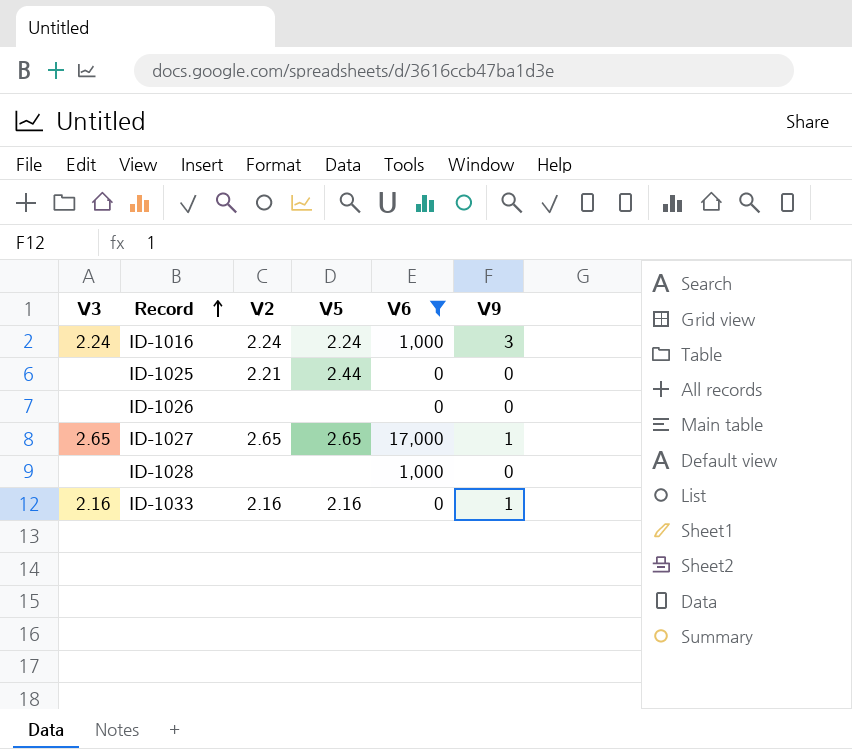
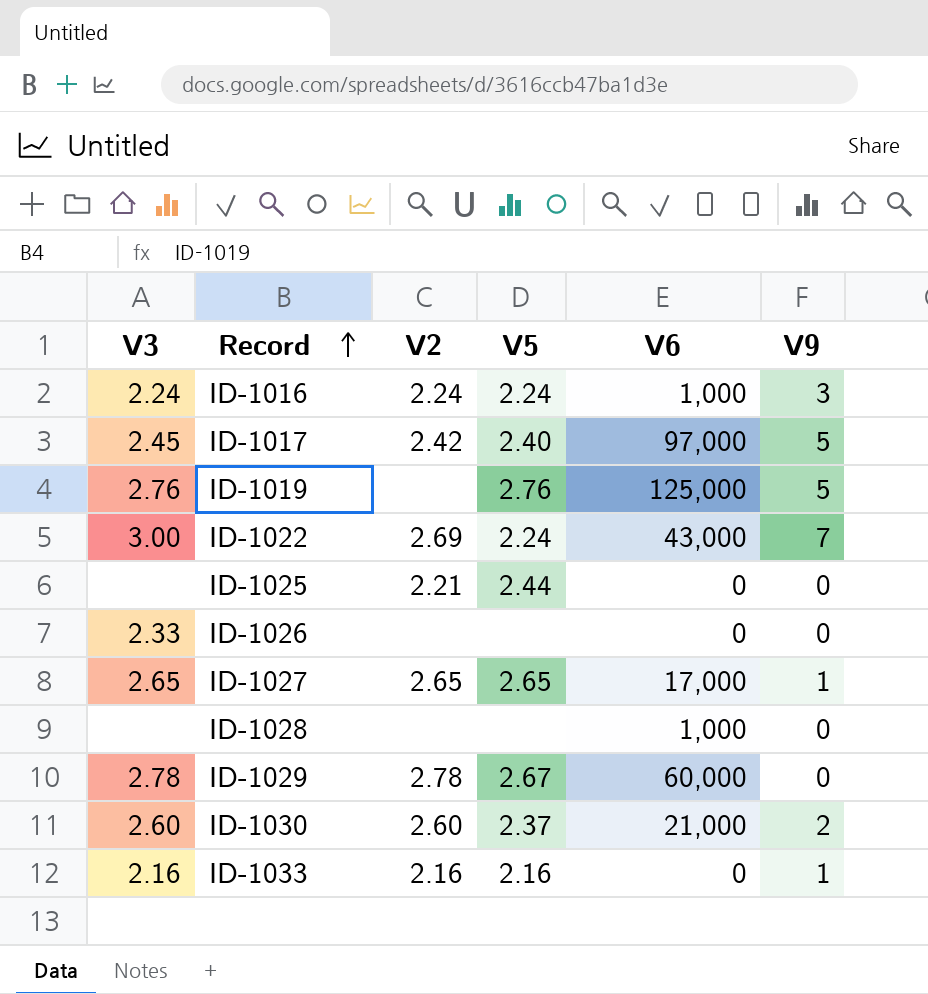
filter: V6 <= 17,000 -> none
ID-1026 | V3: none -> 2.33

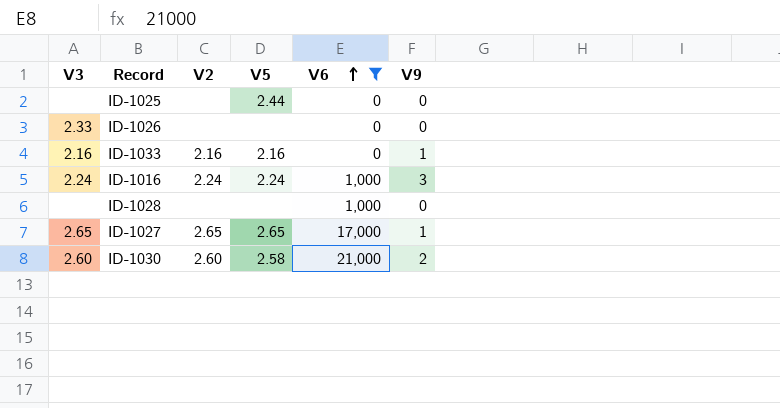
filter: none -> V6 <= 21,000
row order: Record ascending -> V6 ascending
ID-1025 | V2: 2.21 -> none
ID-1030 | V5: 2.37 -> 2.58

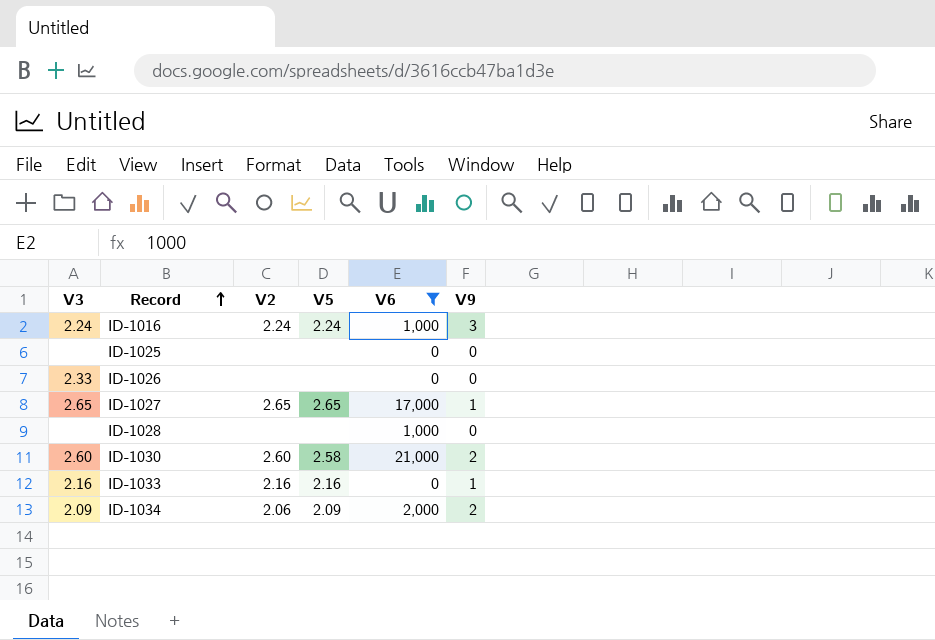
row order: V6 ascending -> Record ascending
ID-1025 | V5: 2.44 -> none
row ID-1034: none -> 2.09 | 2.06 | 2.09 | 2,000 | 2

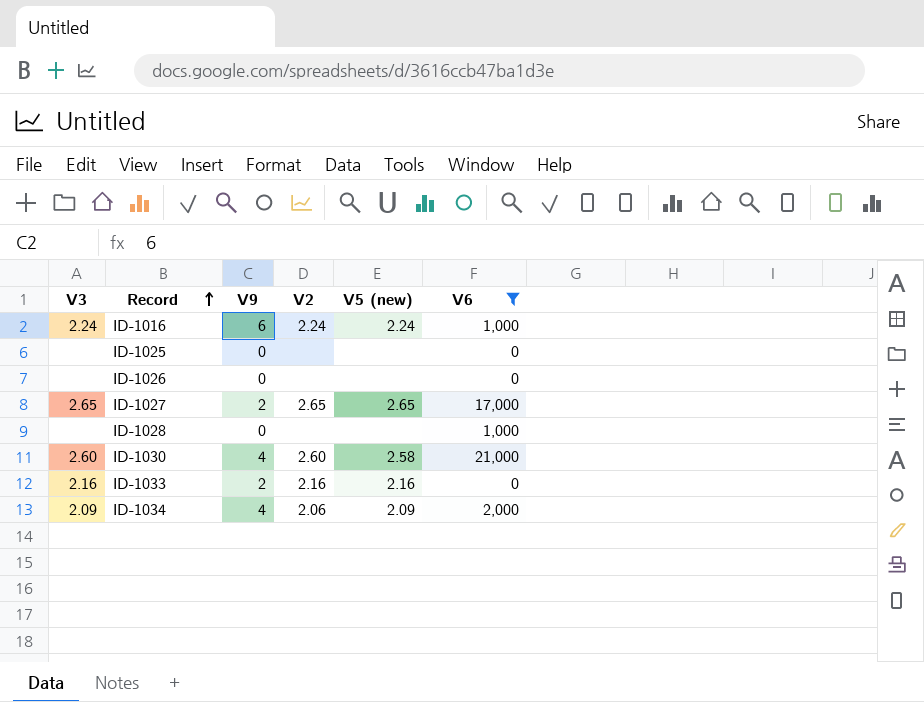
column V9 | position: 6 -> 3
column name: V5 -> V5 (new)
ID-1016 | V9: 3 -> 6
ID-1026 | V3: 2.33 -> none
ID-1027 | V9: 1 -> 2
ID-1030 | V9: 2 -> 4
ID-1033 | V9: 1 -> 2
ID-1034 | V9: 2 -> 4

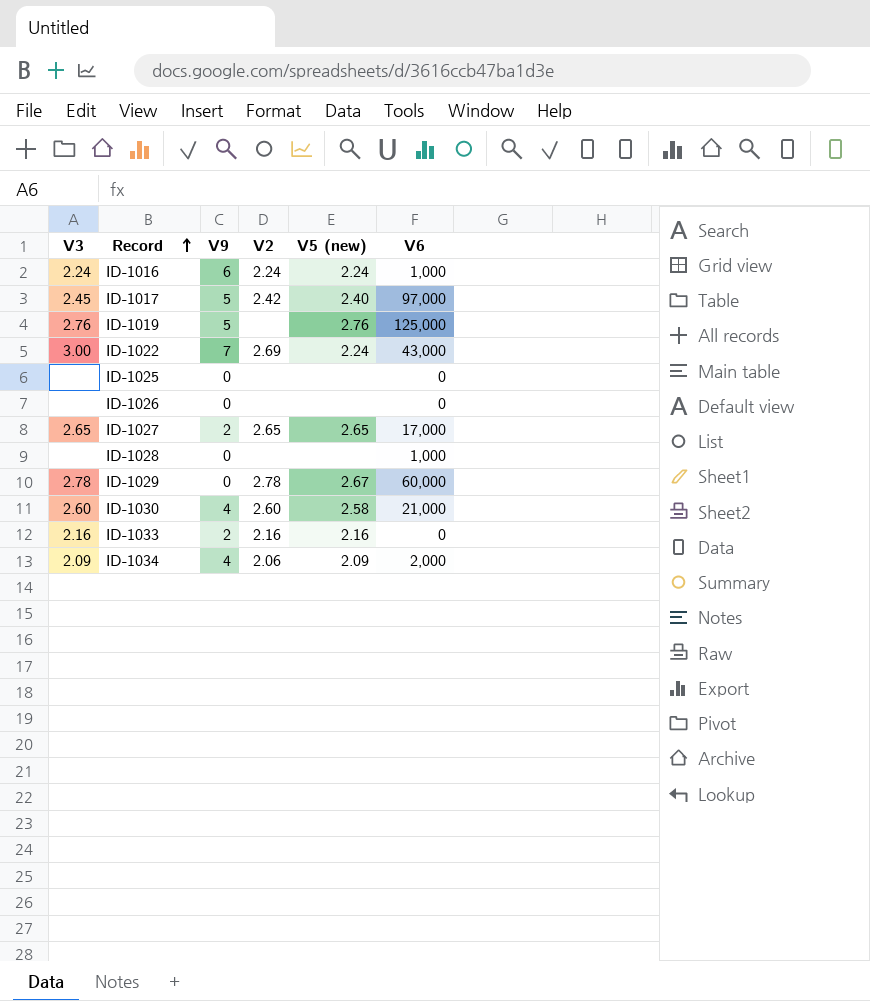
filter: V6 <= 21,000 -> none

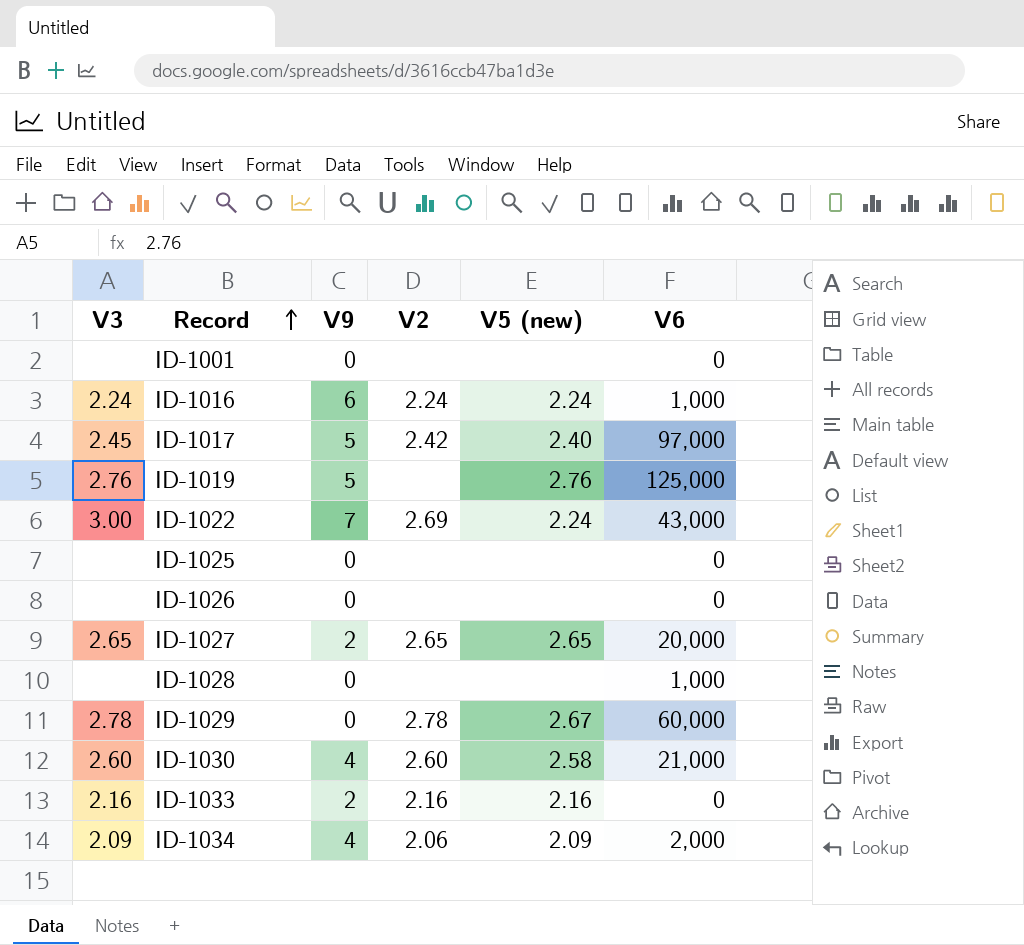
row ID-1001: none -> none | 0 | none | none | 0
ID-1027 | V6: 17,000 -> 20,000

